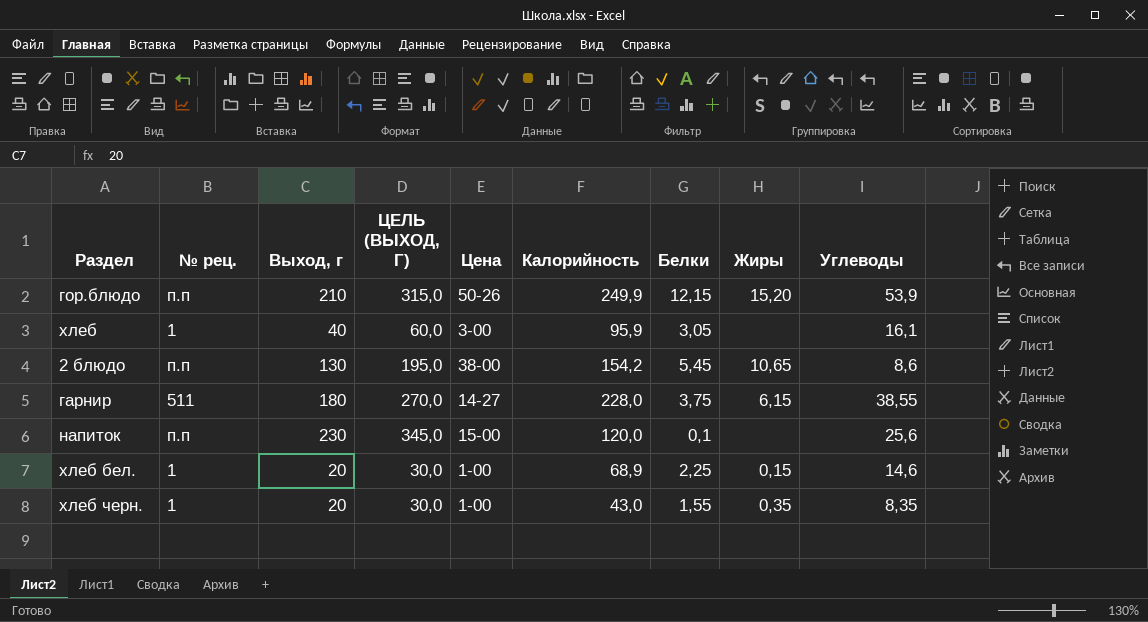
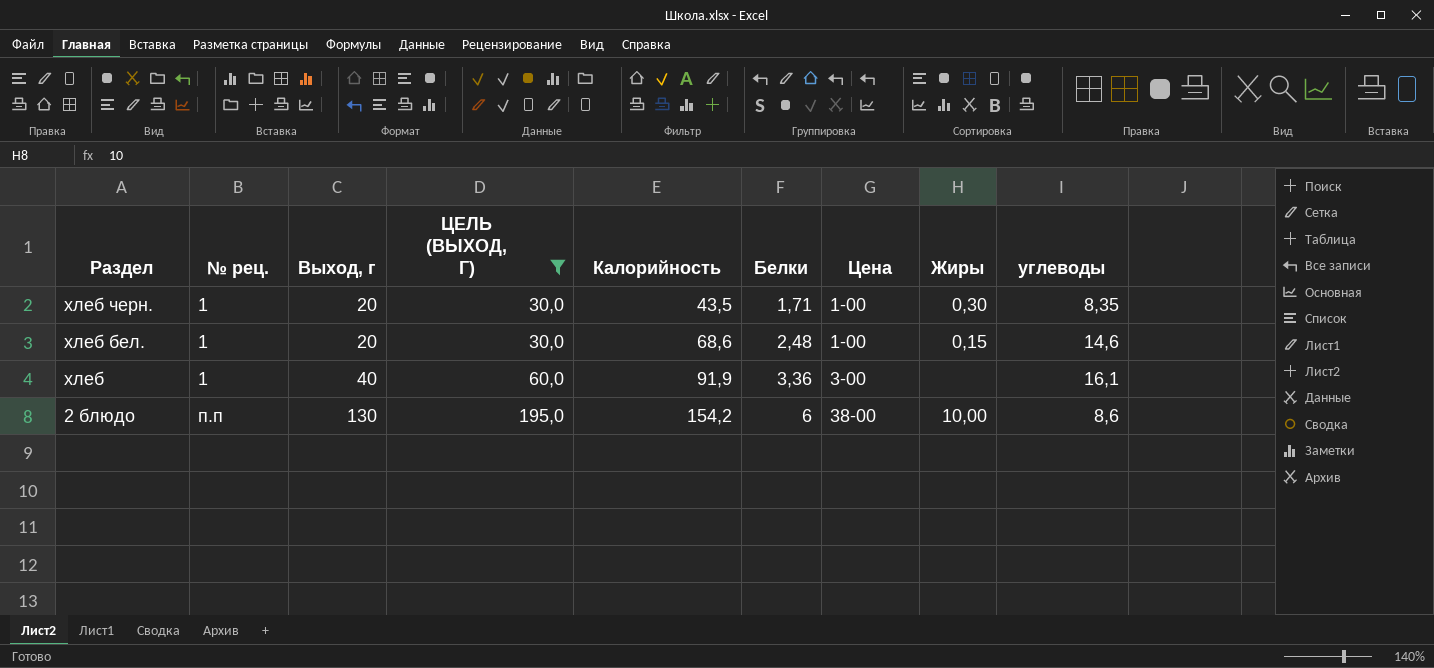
filter: none -> ЦЕЛЬ (ВЫХОД, Г) <= 195,0
row order: none -> Раздел descending
column Цена | position: 5 -> 7
column name: Углеводы -> углеводы
хлеб черн. | Калорийность: 43,0 -> 43,5
хлеб черн. | Белки: 1,55 -> 1,71
хлеб черн. | Жиры: 0,35 -> 0,30
хлеб бел. | Калорийность: 68,9 -> 68,6
хлеб бел. | Белки: 2,25 -> 2,48
хлеб | Калорийность: 95,9 -> 91,9
хлеб | Белки: 3,05 -> 3,36
2 блюдо | Белки: 5,45 -> 6
2 блюдо | Жиры: 10,65 -> 10,00

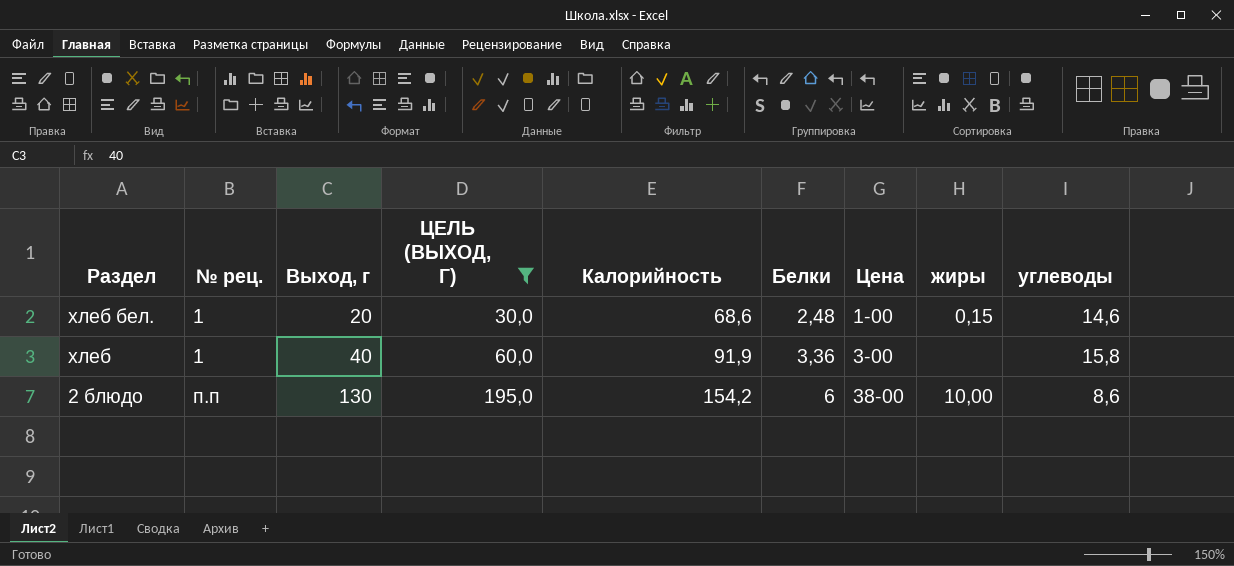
column name: Жиры -> жиры
row хлеб черн.: 1 | 20 | 30,0 | 43,5 | 1,71 | 1-00 | 0,30 | 8,35 -> none
хлеб | углеводы: 16,1 -> 15,8

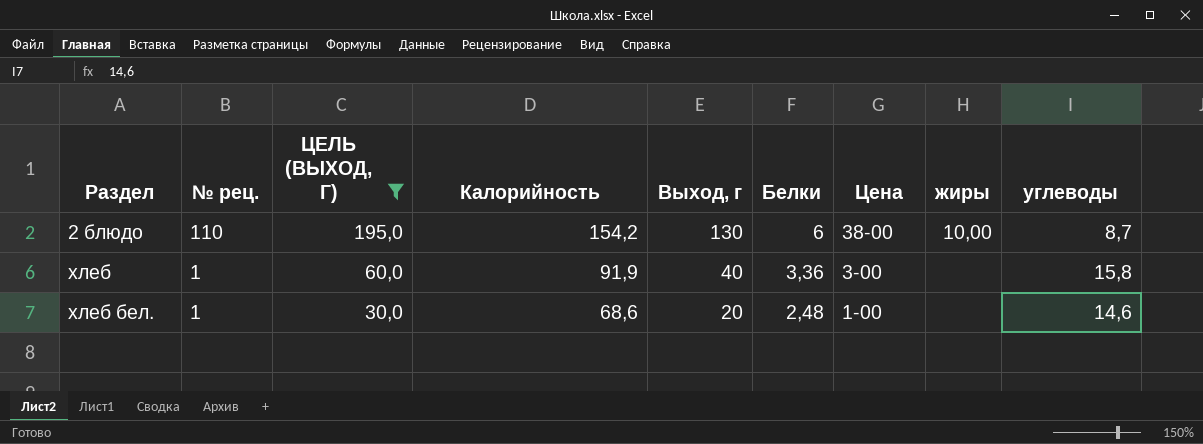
row order: Раздел descending -> Раздел ascending
column Выход, г | position: 3 -> 5
2 блюдо | № рец.: п.п -> 110
2 блюдо | углеводы: 8,6 -> 8,7
хлеб бел. | жиры: 0,15 -> none

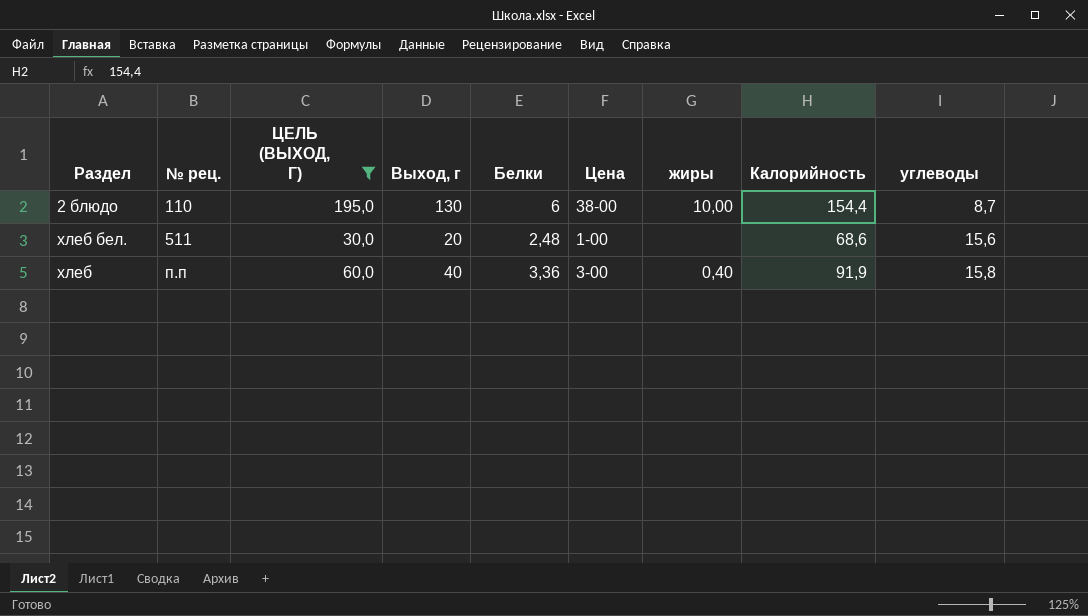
row order: Раздел ascending -> № рец. ascending
column Калорийность | position: 4 -> 8
2 блюдо | Калорийность: 154,2 -> 154,4
хлеб бел. | № рец.: 1 -> 511
хлеб бел. | углеводы: 14,6 -> 15,6
хлеб | № рец.: 1 -> п.п
хлеб | жиры: none -> 0,40

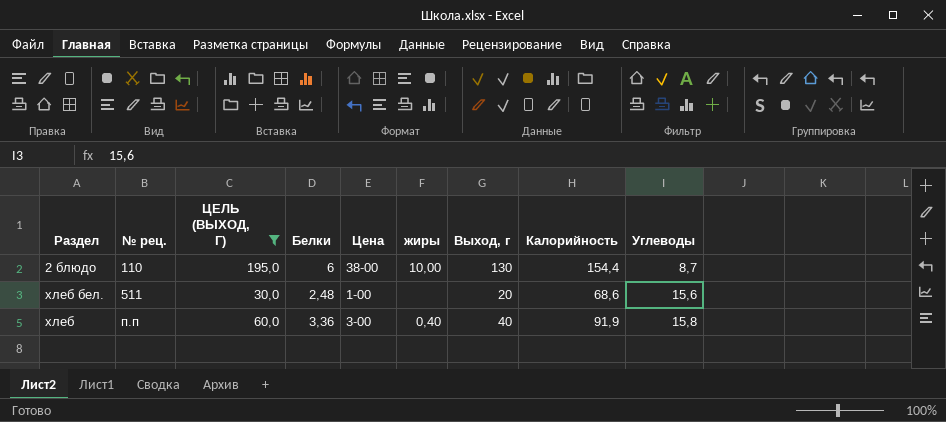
column Выход, г | position: 4 -> 7
column name: углеводы -> Углеводы

